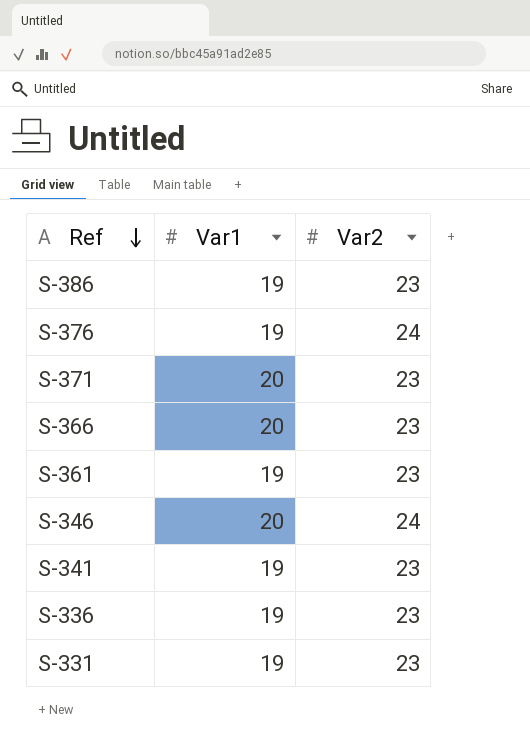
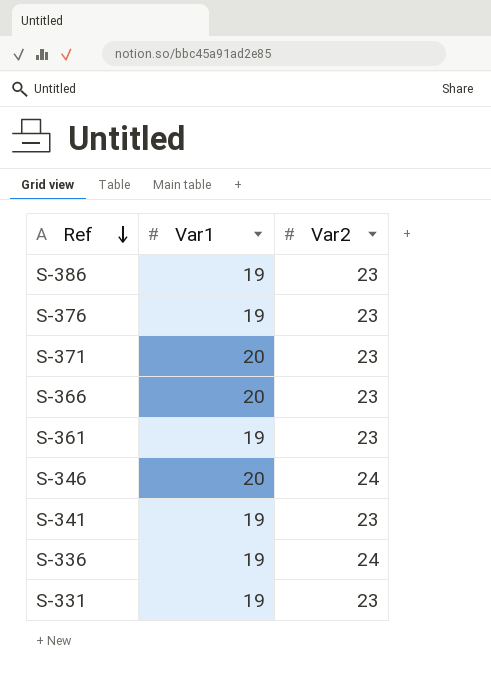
S-376 | Var2: 24 -> 23
S-336 | Var2: 23 -> 24

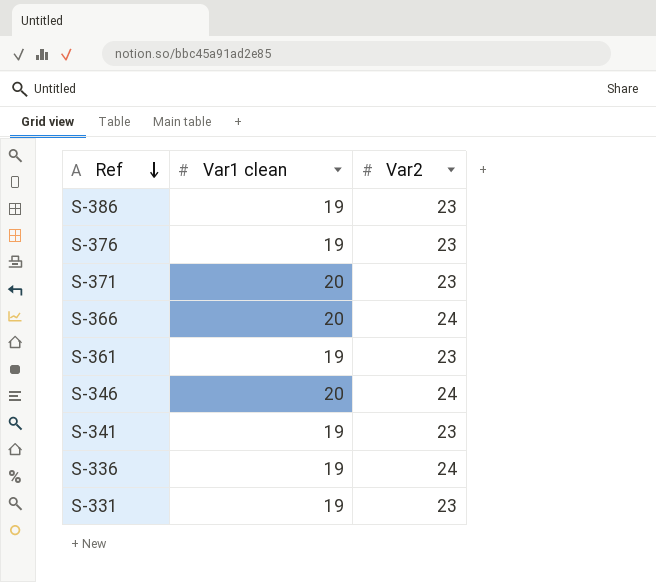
column name: Var1 -> Var1 clean
S-366 | Var2: 23 -> 24

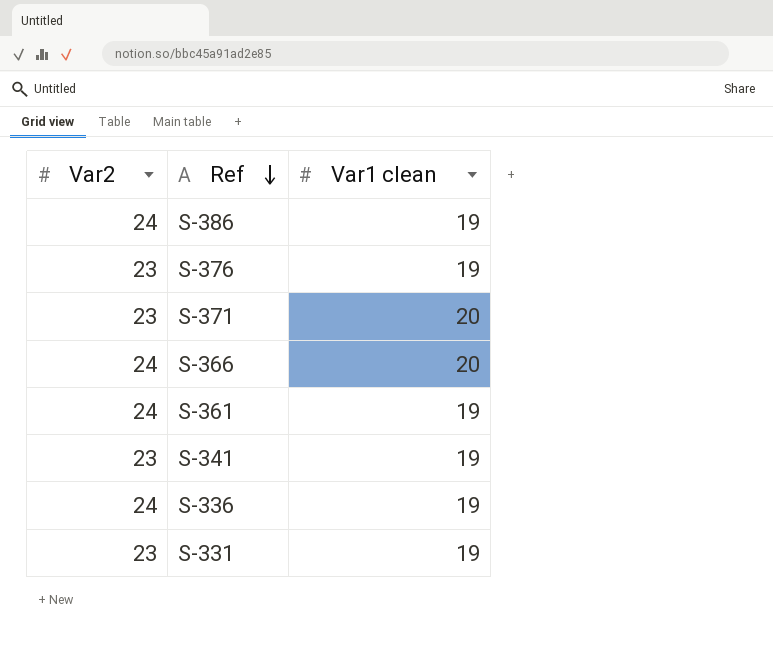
column Var2 | position: 3 -> 1
row S-346: 20 | 24 -> none
S-386 | Var2: 23 -> 24
S-361 | Var2: 23 -> 24

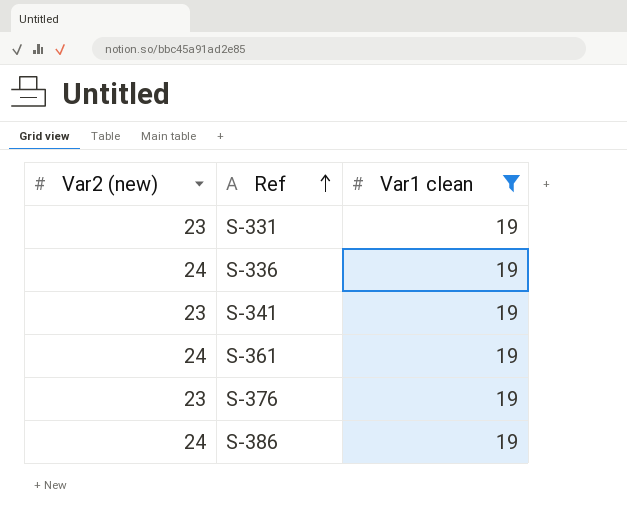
filter: none -> Var1 clean = 19
row order: Ref descending -> Ref ascending
column name: Var2 -> Var2 (new)

